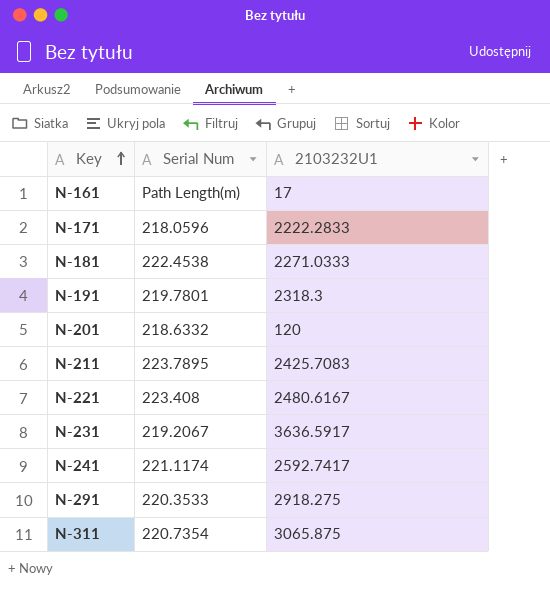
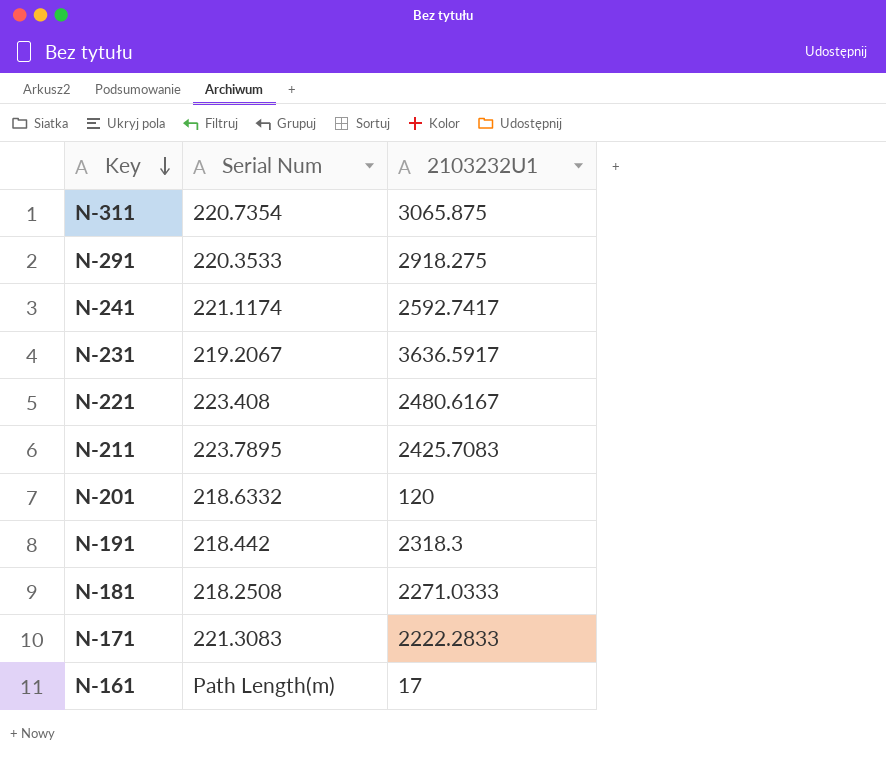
row order: Key ascending -> Key descending
N-191 | Serial Num: 219.7801 -> 218.442
N-181 | Serial Num: 222.4538 -> 218.2508
N-171 | Serial Num: 218.0596 -> 221.3083

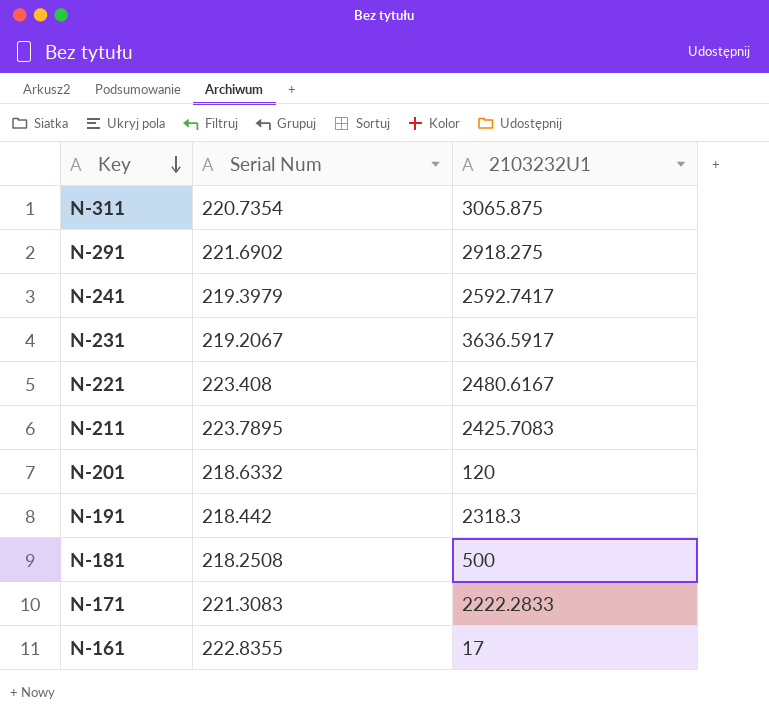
N-291 | Serial Num: 220.3533 -> 221.6902
N-241 | Serial Num: 221.1174 -> 219.3979
N-181 | 2103232U1: 2271.0333 -> 500
N-161 | Serial Num: Path Length(m) -> 222.8355

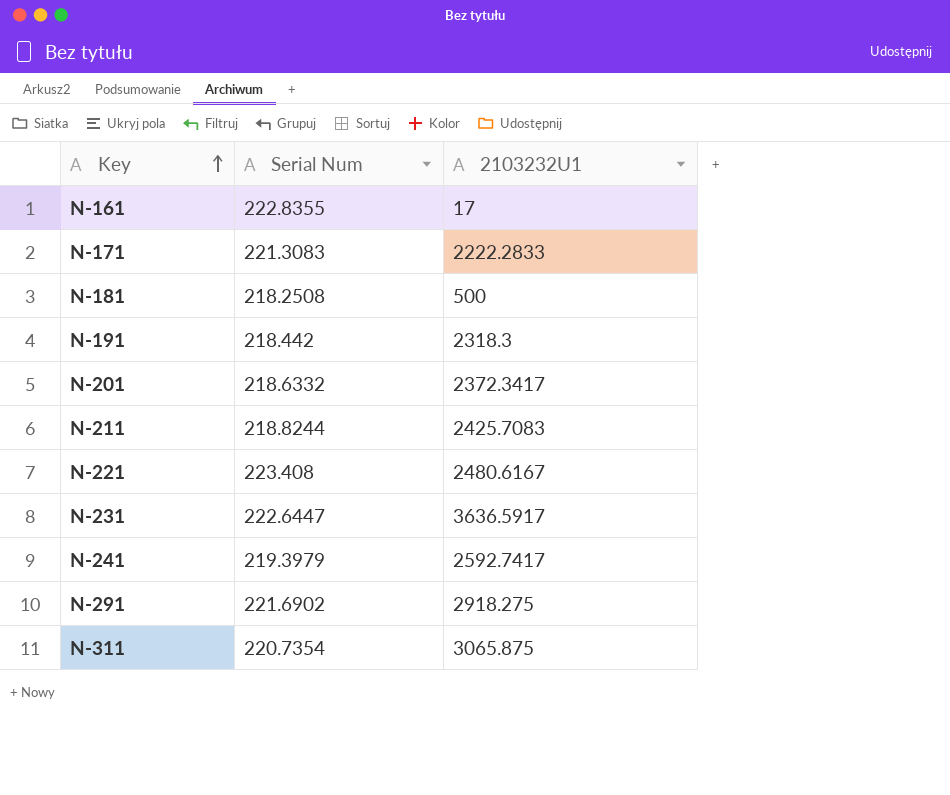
row order: Key descending -> Key ascending
N-201 | 2103232U1: 120 -> 2372.3417
N-211 | Serial Num: 223.7895 -> 218.8244
N-231 | Serial Num: 219.2067 -> 222.6447

